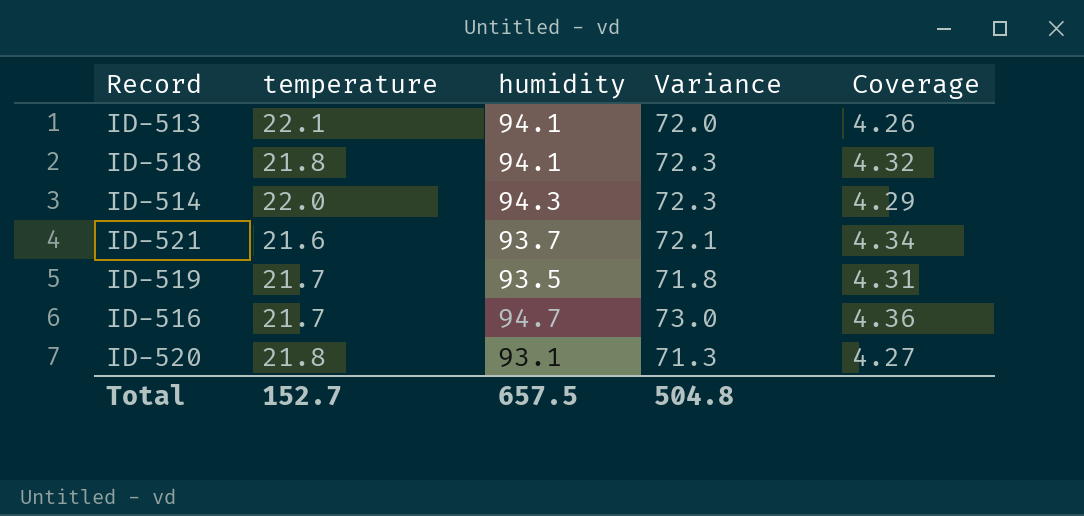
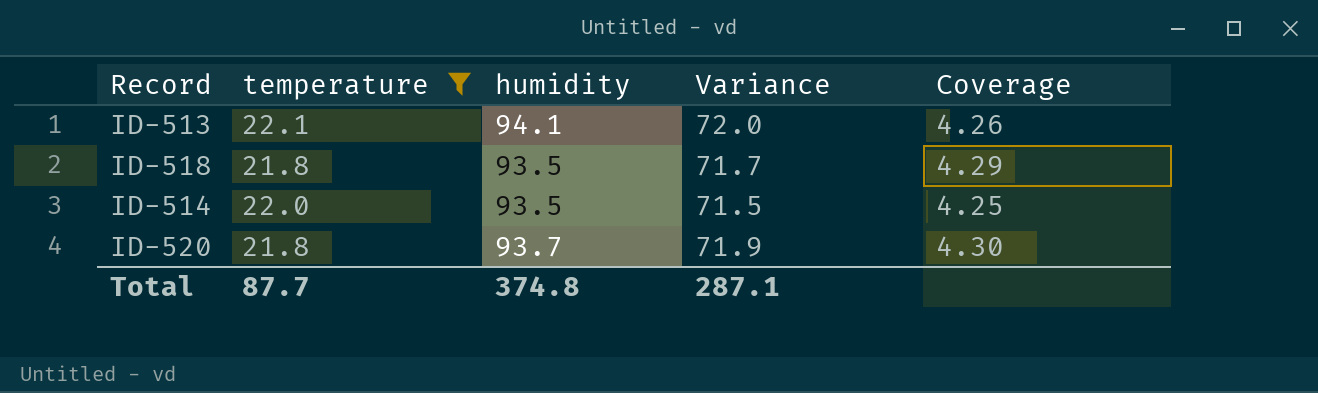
filter: none -> temperature >= 21.8
ID-518 | humidity: 94.1 -> 93.5
ID-518 | Variance: 72.3 -> 71.7
ID-518 | Coverage: 4.32 -> 4.29
ID-514 | humidity: 94.3 -> 93.5
ID-514 | Variance: 72.3 -> 71.5
ID-514 | Coverage: 4.29 -> 4.25
ID-520 | humidity: 93.1 -> 93.7
ID-520 | Variance: 71.3 -> 71.9
ID-520 | Coverage: 4.27 -> 4.30
Total | temperature: 152.7 -> 87.7
Total | humidity: 657.5 -> 374.8
Total | Variance: 504.8 -> 287.1

